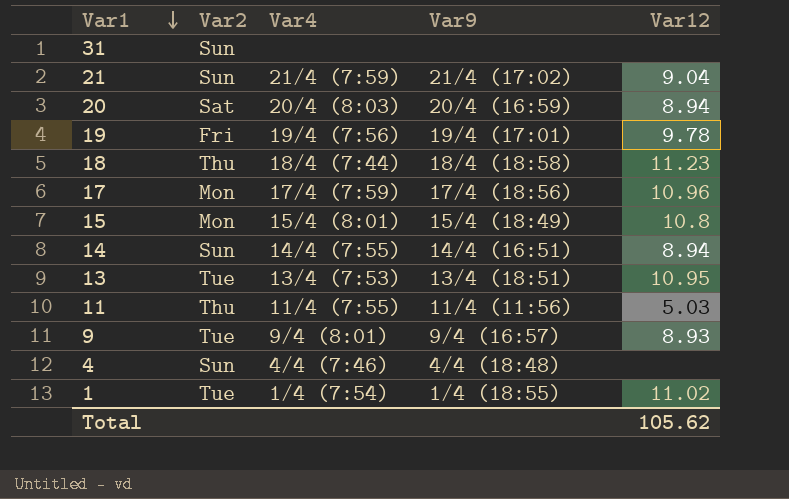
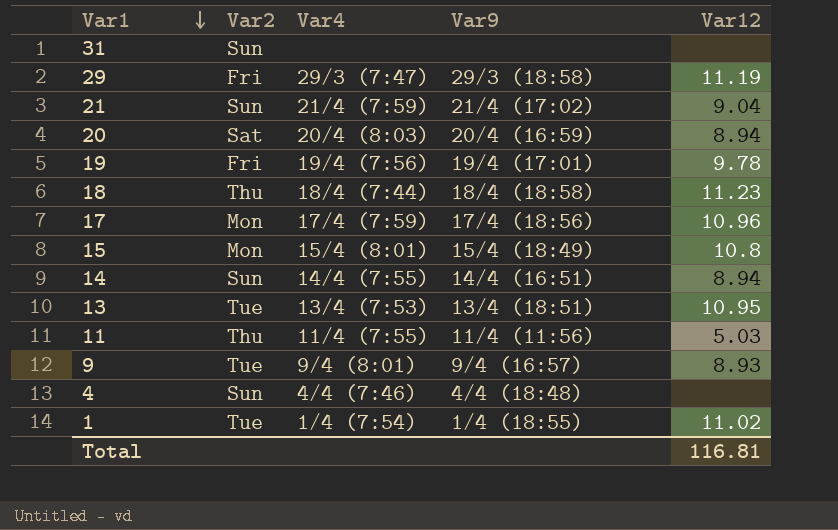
row 29: none -> Fri | 29/3 (7:47) | 29/3 (18:58) | 11.19
Total | Var12: 105.62 -> 116.81

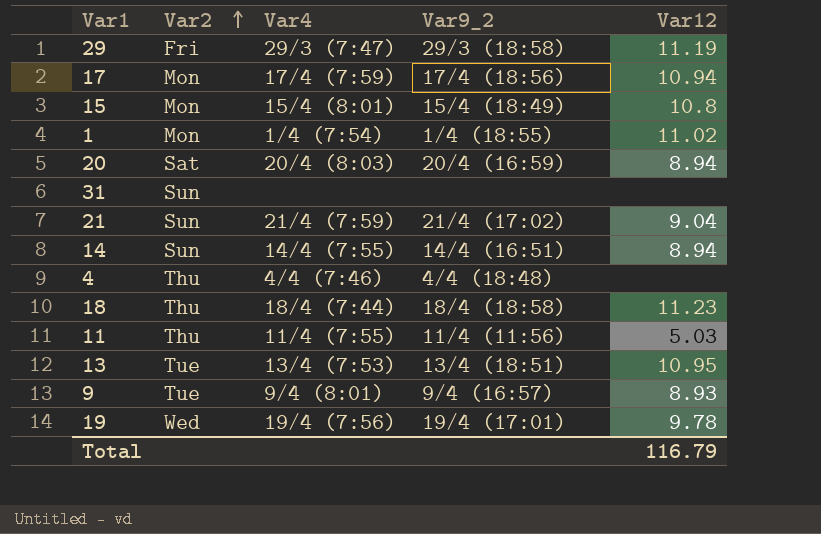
row order: Var1 descending -> Var2 ascending
column name: Var9 -> Var9_2
17 | Var12: 10.96 -> 10.94
1 | Var2: Tue -> Mon
4 | Var2: Sun -> Thu
19 | Var2: Fri -> Wed
Total | Var12: 116.81 -> 116.79

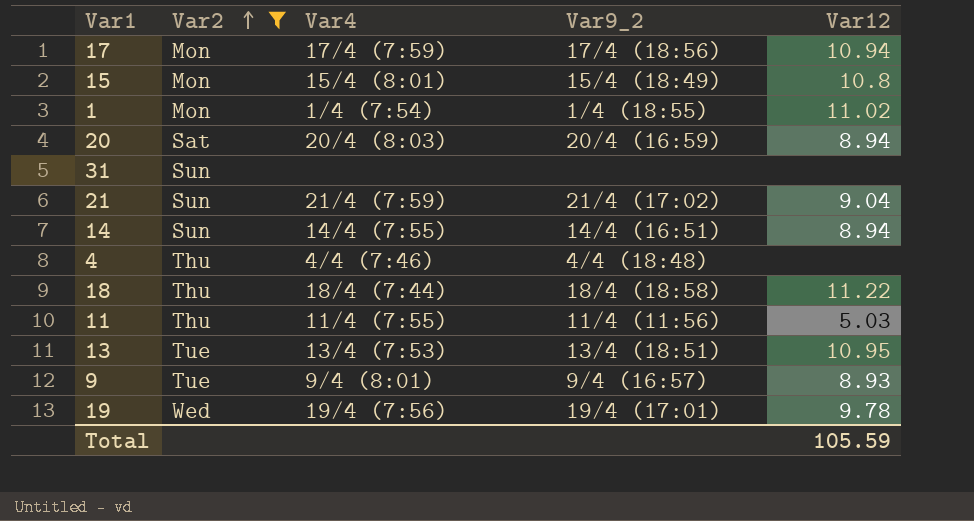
filter: none -> Var2 != Fri
18 | Var12: 11.23 -> 11.22
Total | Var12: 116.79 -> 105.59

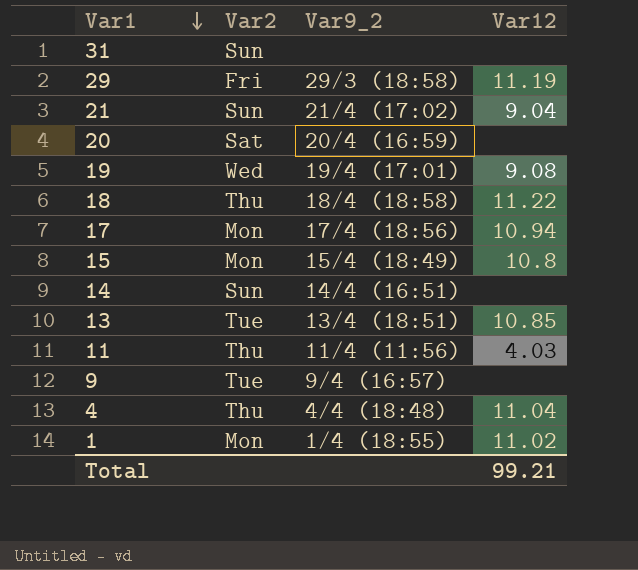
filter: Var2 != Fri -> none
row order: Var2 ascending -> Var1 descending
column Var4 | position: 3 -> none
20 | Var12: 8.94 -> none
19 | Var12: 9.78 -> 9.08
14 | Var12: 8.94 -> none
13 | Var12: 10.95 -> 10.85
11 | Var12: 5.03 -> 4.03
9 | Var12: 8.93 -> none
4 | Var12: none -> 11.04
Total | Var12: 105.59 -> 99.21

